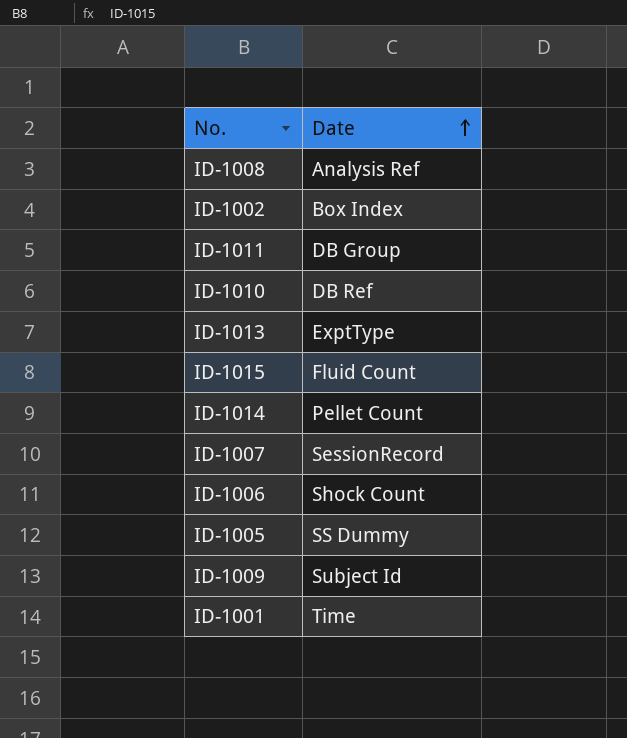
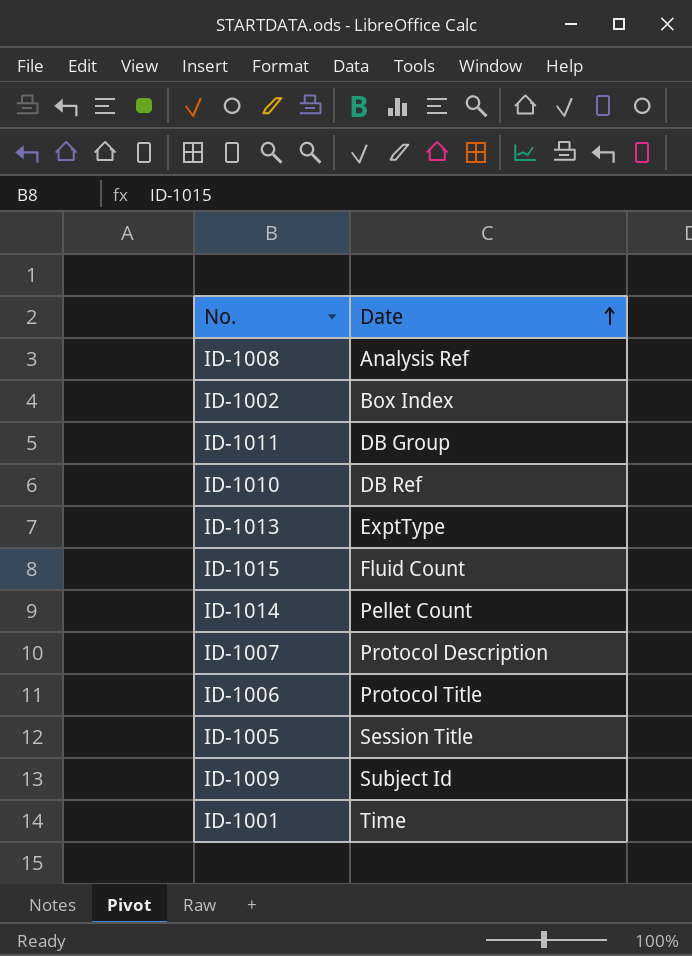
ID-1007 | Date: SessionRecord -> Protocol Description
ID-1006 | Date: Shock Count -> Protocol Title
ID-1005 | Date: SS Dummy -> Session Title

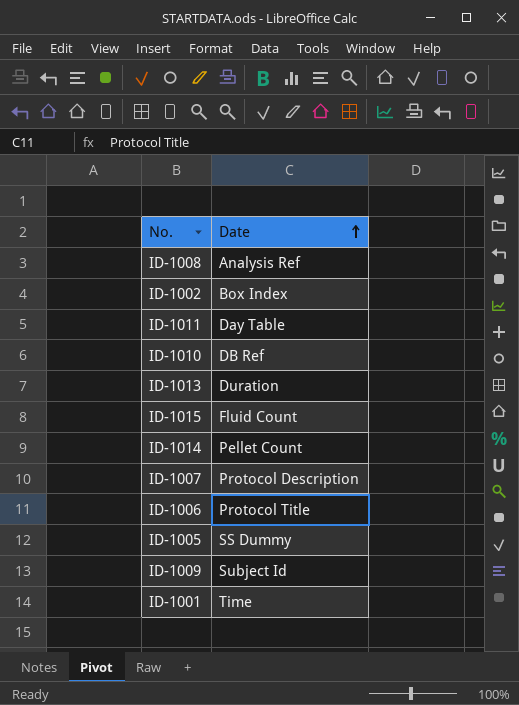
ID-1011 | Date: DB Group -> Day Table
ID-1013 | Date: ExptType -> Duration
ID-1005 | Date: Session Title -> SS Dummy

